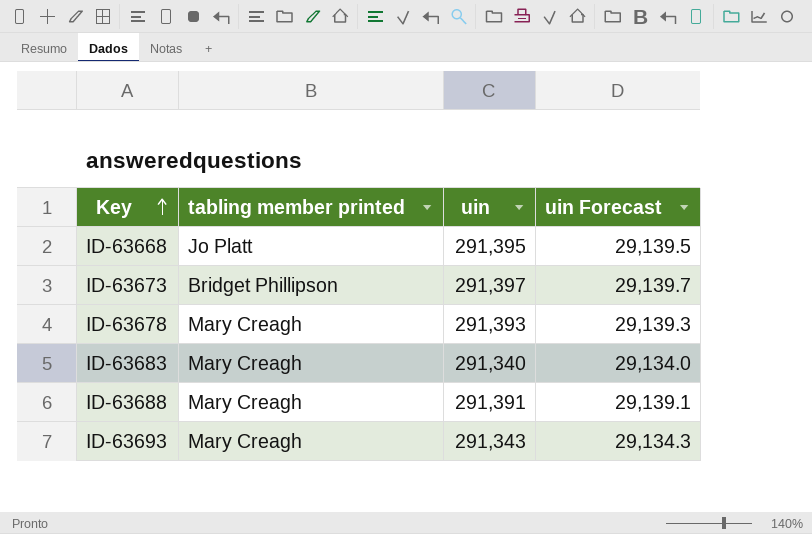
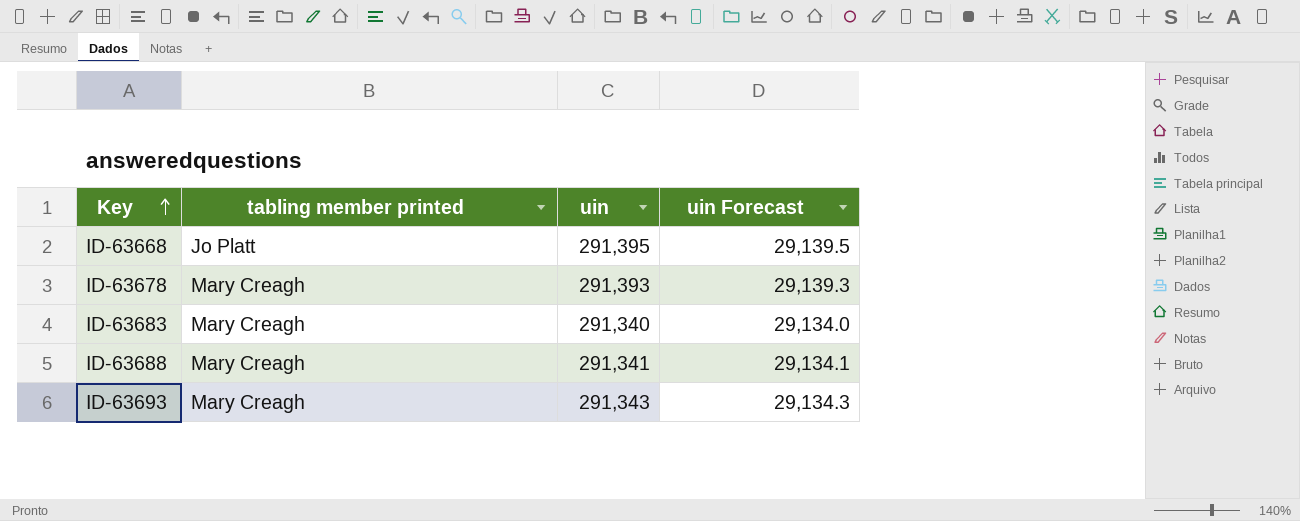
row ID-63673: Bridget Phillipson | 291,397 | 29,139.7 -> none
ID-63688 | uin: 291,391 -> 291,341
ID-63688 | uin Forecast: 29,139.1 -> 29,134.1

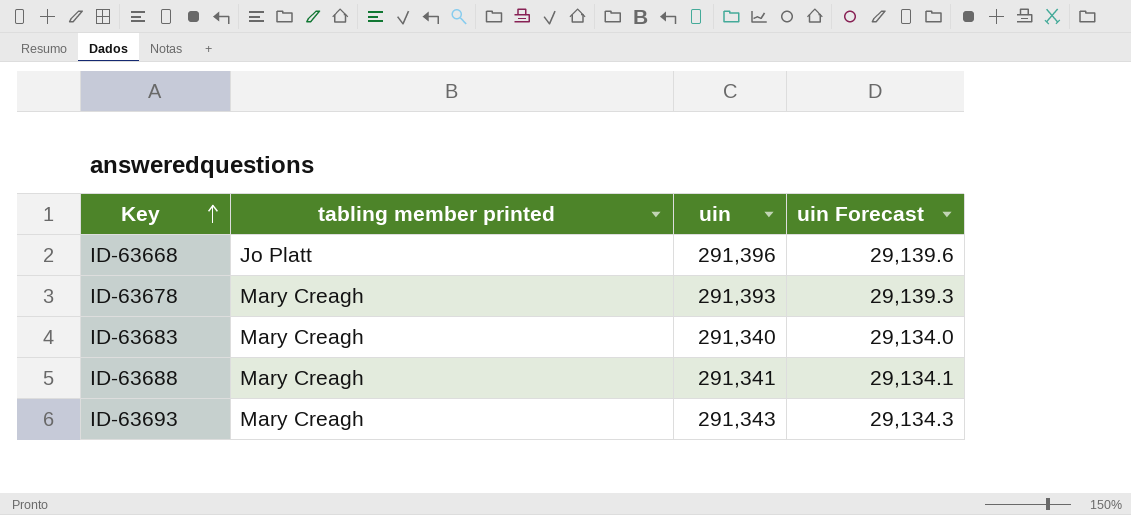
ID-63668 | uin: 291,395 -> 291,396
ID-63668 | uin Forecast: 29,139.5 -> 29,139.6

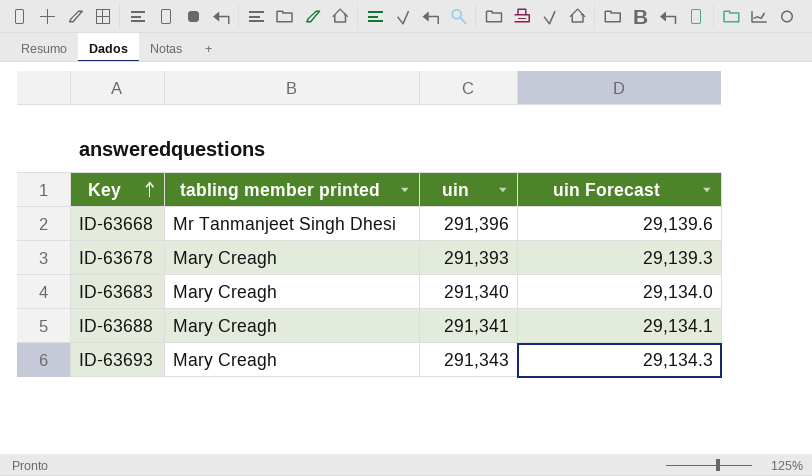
ID-63668 | tabling member printed: Jo Platt -> Mr Tanmanjeet Singh Dhesi

